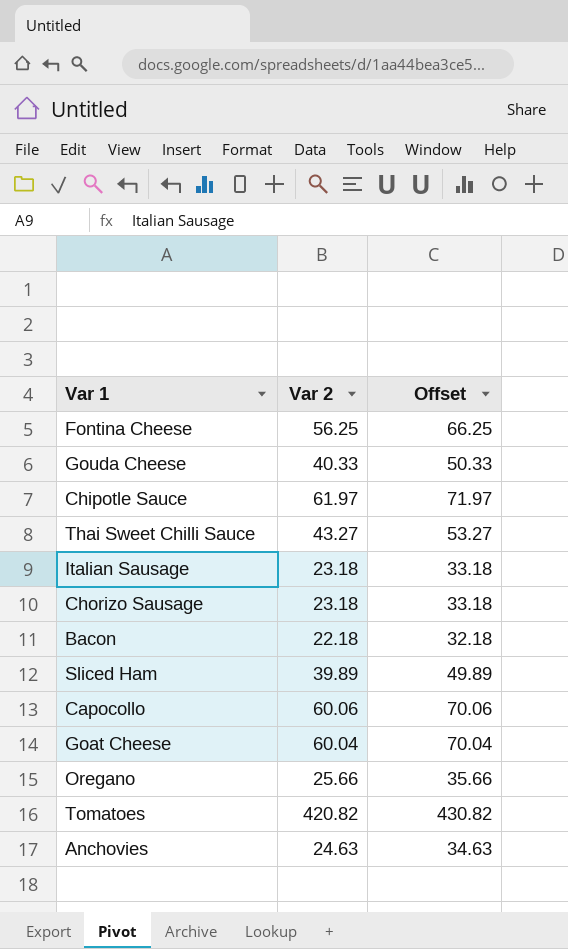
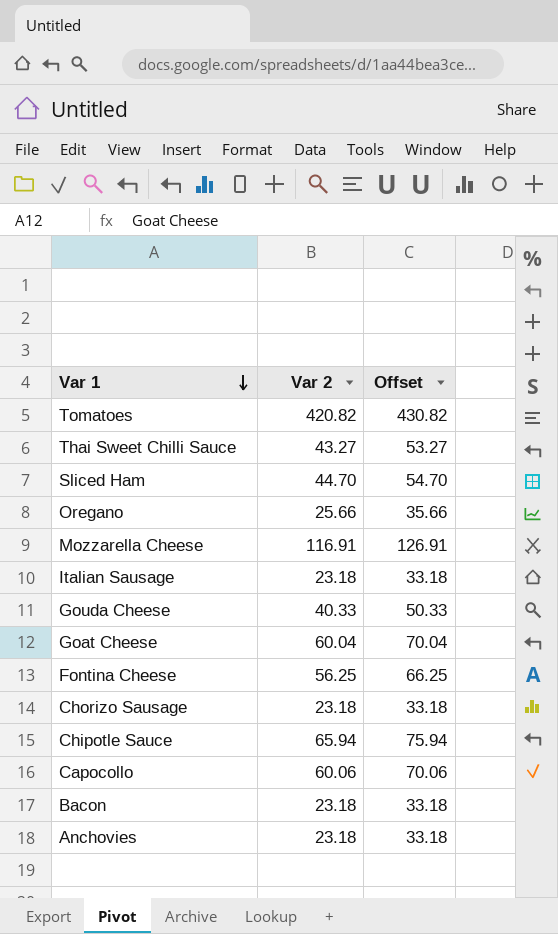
row order: none -> Var 1 descending
Sliced Ham | Var 2: 39.89 -> 44.70
Sliced Ham | Offset: 49.89 -> 54.70
row Mozzarella Cheese: none -> 116.91 | 126.91
Chipotle Sauce | Var 2: 61.97 -> 65.94
Chipotle Sauce | Offset: 71.97 -> 75.94
Bacon | Var 2: 22.18 -> 23.18
Bacon | Offset: 32.18 -> 33.18
Anchovies | Var 2: 24.63 -> 23.18
Anchovies | Offset: 34.63 -> 33.18

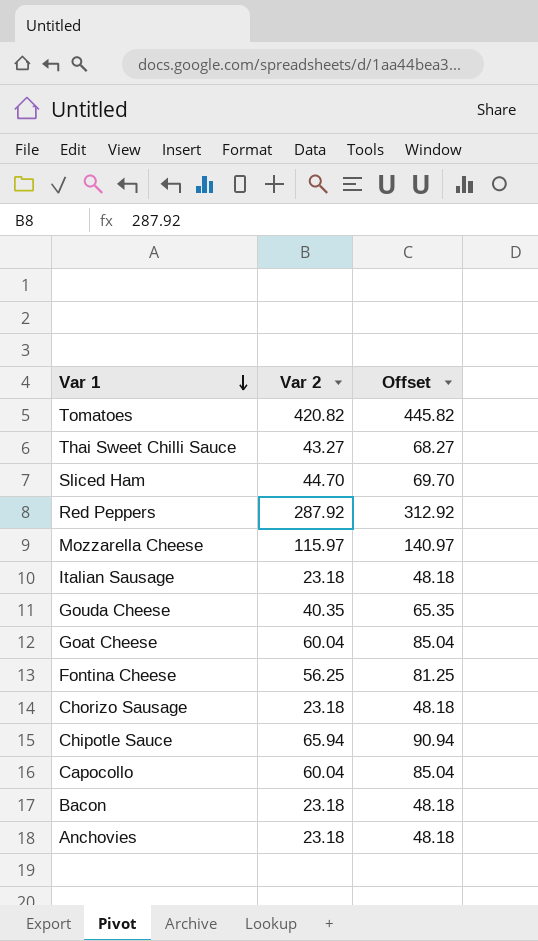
column Offset | formula: [Var 2] + 10 -> [Var 2] + 25
row Oregano: 25.66 | 35.66 -> none
row Red Peppers: none -> 287.92 | 312.92
Mozzarella Cheese | Var 2: 116.91 -> 115.97
Gouda Cheese | Var 2: 40.33 -> 40.35
Capocollo | Var 2: 60.06 -> 60.04

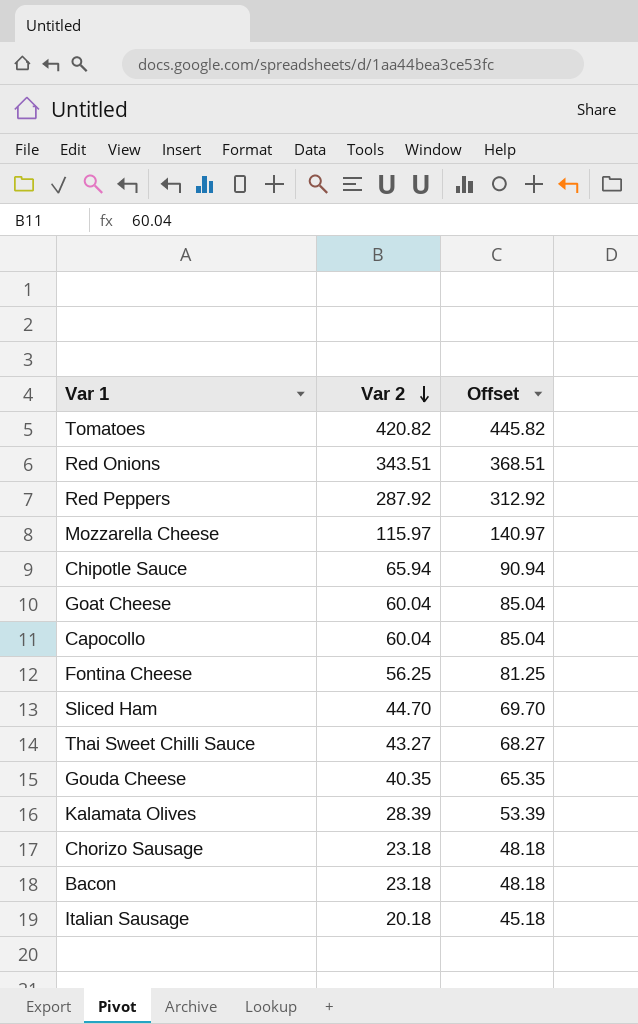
row order: Var 1 descending -> Var 2 descending
row Anchovies: 23.18 | 48.18 -> none
row Red Onions: none -> 343.51 | 368.51
row Kalamata Olives: none -> 28.39 | 53.39
Italian Sausage | Var 2: 23.18 -> 20.18
Italian Sausage | Offset: 48.18 -> 45.18

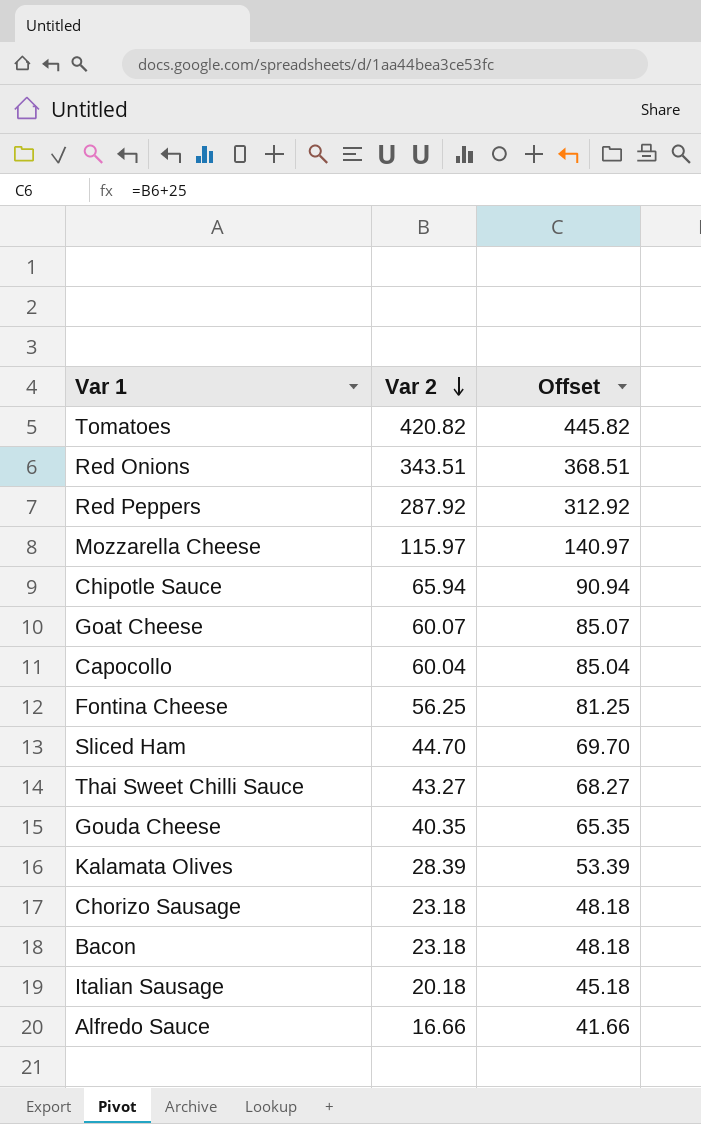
Goat Cheese | Var 2: 60.04 -> 60.07
Goat Cheese | Offset: 85.04 -> 85.07
row Alfredo Sauce: none -> 16.66 | 41.66

